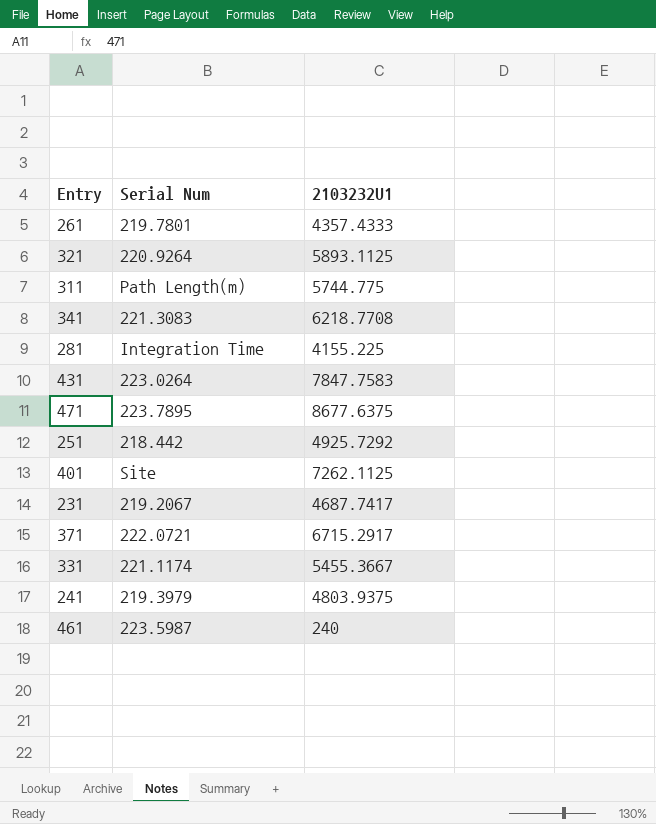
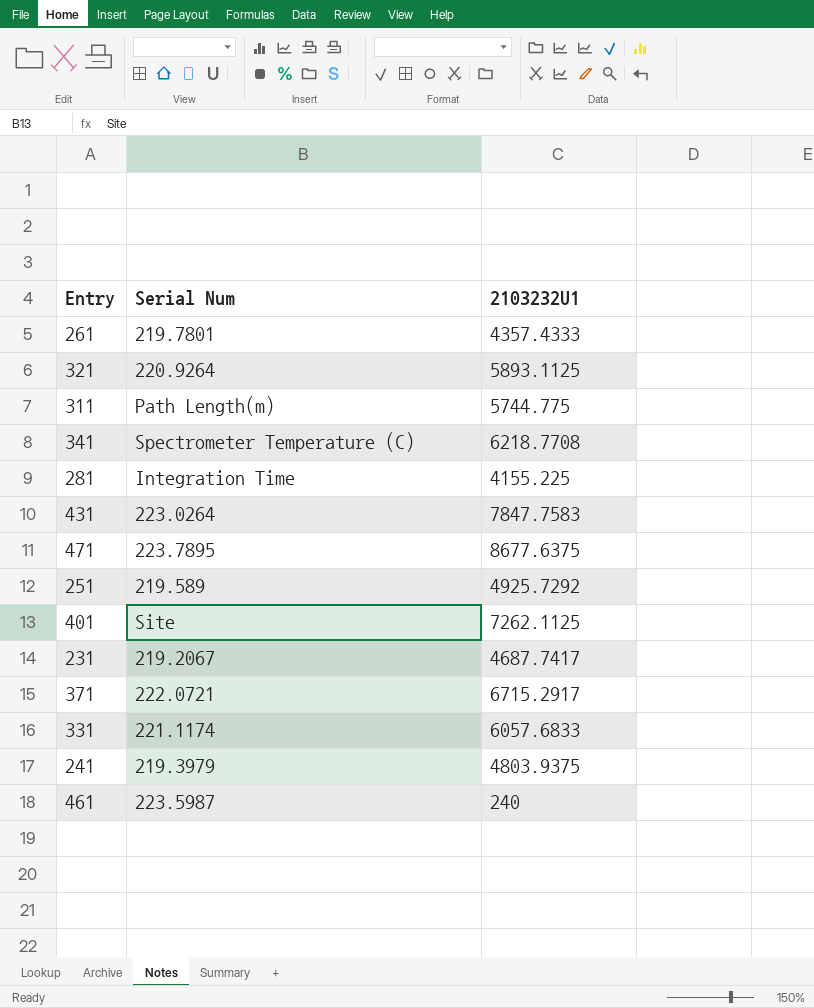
341 | Serial Num: 221.3083 -> Spectrometer Temperature (C)
251 | Serial Num: 218.442 -> 219.589
331 | 2103232U1: 5455.3667 -> 6057.6833

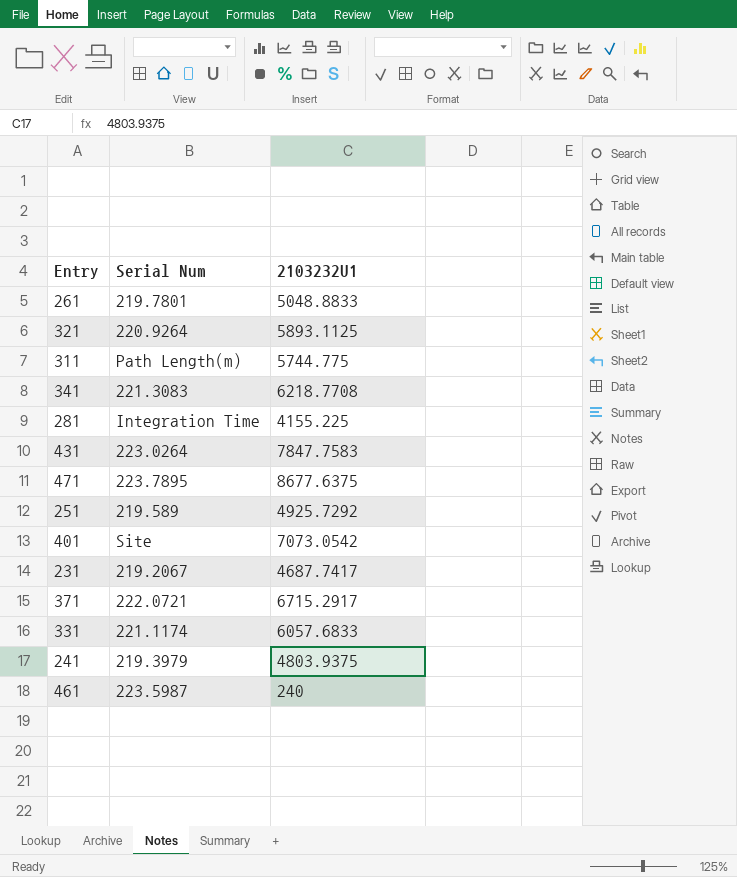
261 | 2103232U1: 4357.4333 -> 5048.8833
341 | Serial Num: Spectrometer Temperature (C) -> 221.3083
401 | 2103232U1: 7262.1125 -> 7073.0542

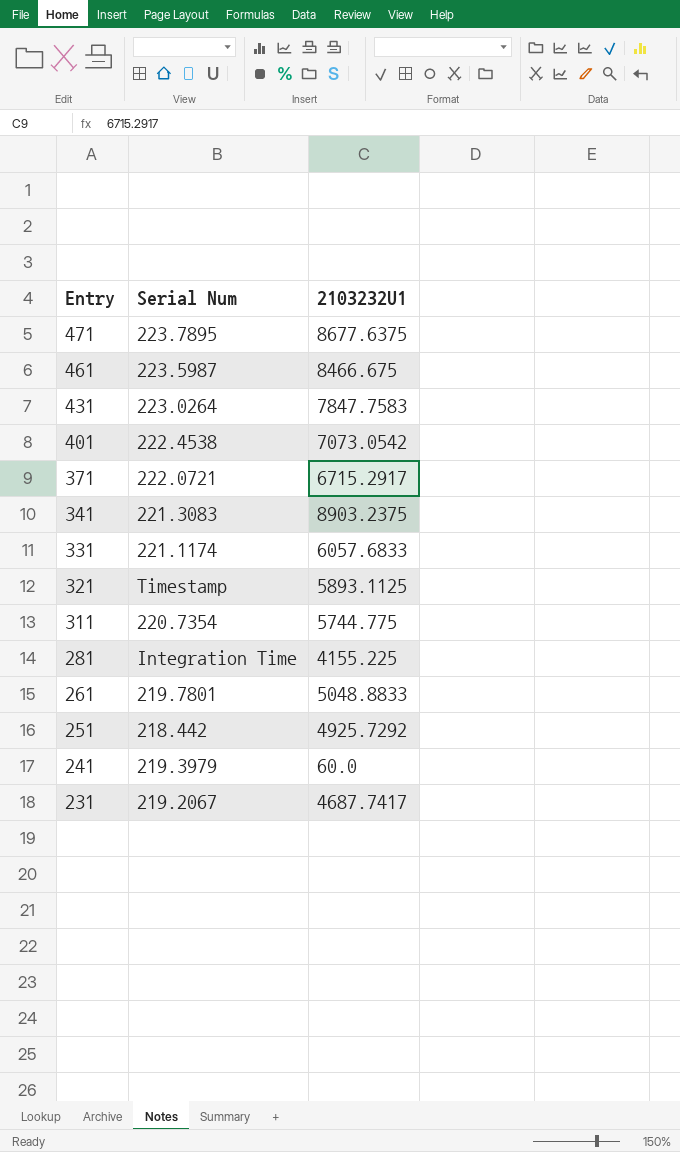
row order: none -> Entry descending
461 | 2103232U1: 240 -> 8466.675
401 | Serial Num: Site -> 222.4538
341 | 2103232U1: 6218.7708 -> 8903.2375
321 | Serial Num: 220.9264 -> Timestamp
311 | Serial Num: Path Length(m) -> 220.7354
251 | Serial Num: 219.589 -> 218.442
241 | 2103232U1: 4803.9375 -> 60.0

